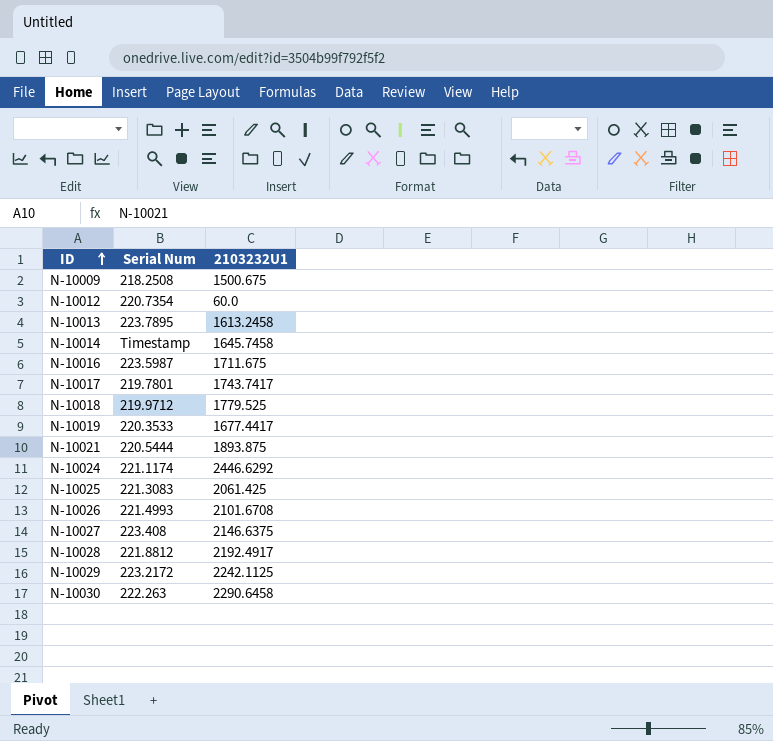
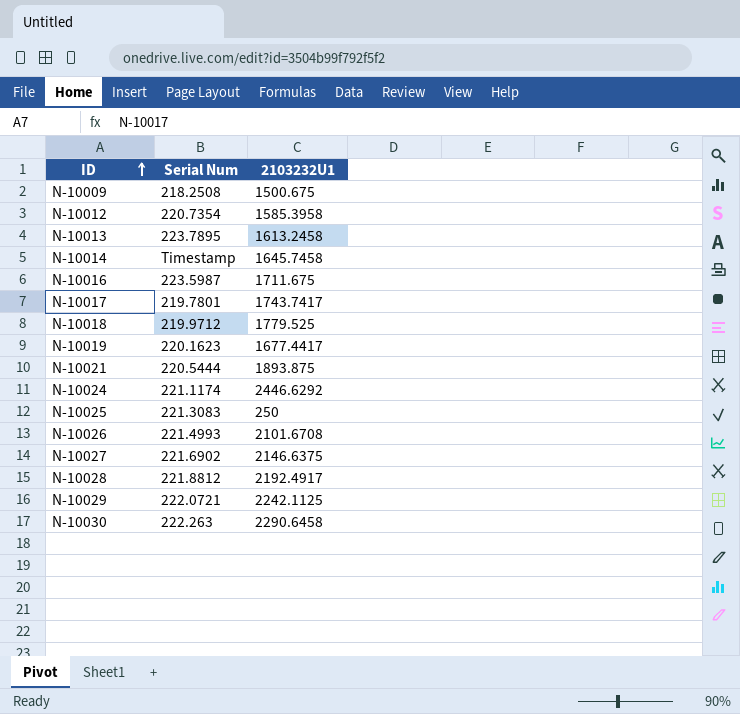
N-10012 | 2103232U1: 60.0 -> 1585.3958
N-10019 | Serial Num: 220.3533 -> 220.1623
N-10025 | 2103232U1: 2061.425 -> 250
N-10027 | Serial Num: 223.408 -> 221.6902
N-10029 | Serial Num: 223.2172 -> 222.0721

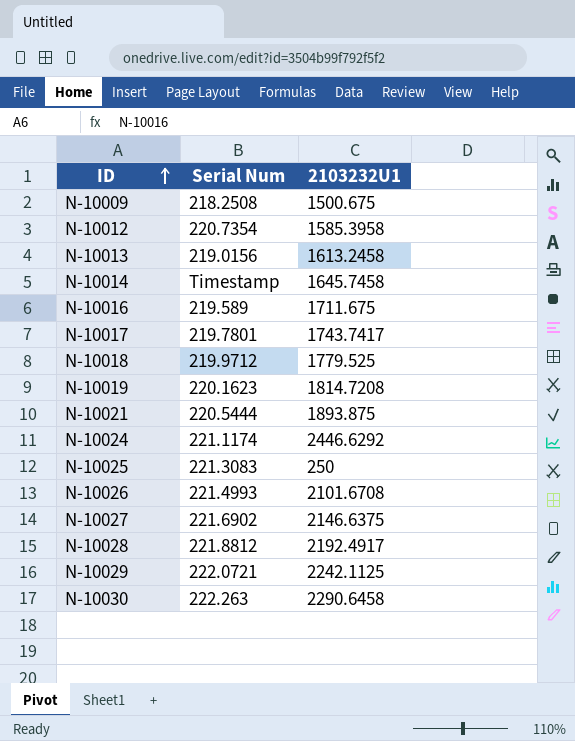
N-10013 | Serial Num: 223.7895 -> 219.0156
N-10016 | Serial Num: 223.5987 -> 219.589
N-10019 | 2103232U1: 1677.4417 -> 1814.7208

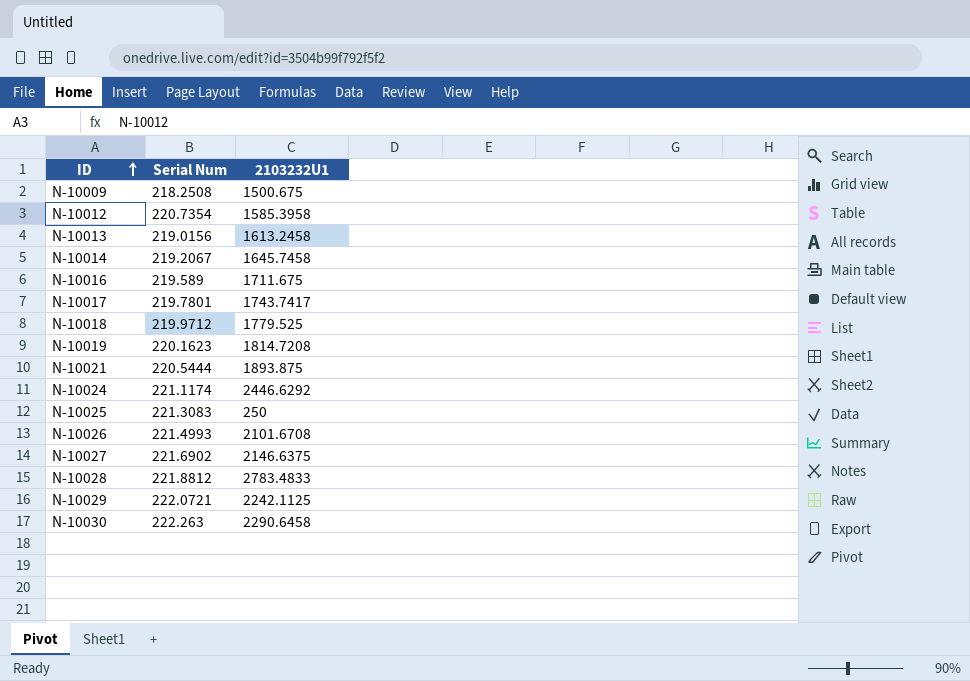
N-10014 | Serial Num: Timestamp -> 219.2067
N-10028 | 2103232U1: 2192.4917 -> 2783.4833

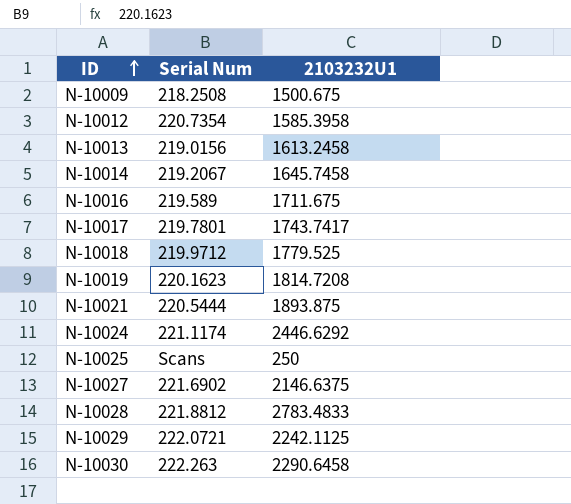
row N-10026: 221.4993 | 2101.6708 -> none
N-10025 | Serial Num: 221.3083 -> Scans

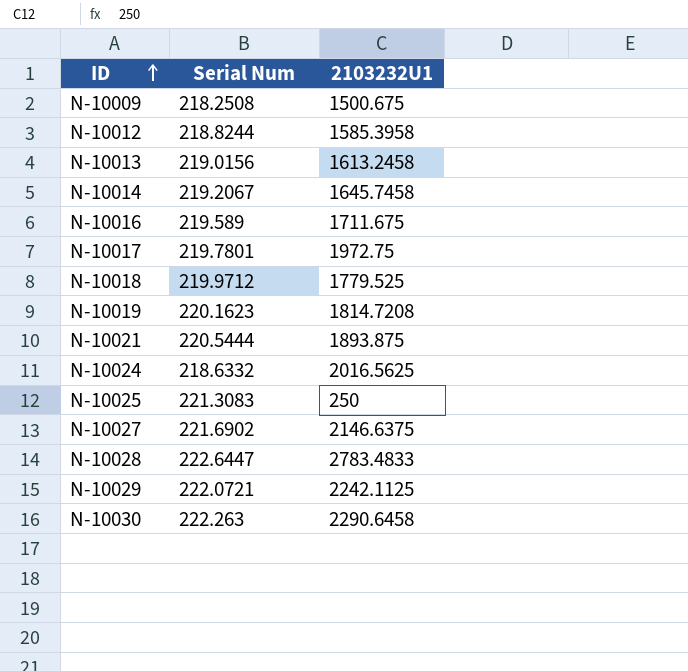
N-10012 | Serial Num: 220.7354 -> 218.8244
N-10017 | 2103232U1: 1743.7417 -> 1972.75
N-10024 | Serial Num: 221.1174 -> 218.6332
N-10024 | 2103232U1: 2446.6292 -> 2016.5625
N-10025 | Serial Num: Scans -> 221.3083
N-10028 | Serial Num: 221.8812 -> 222.6447

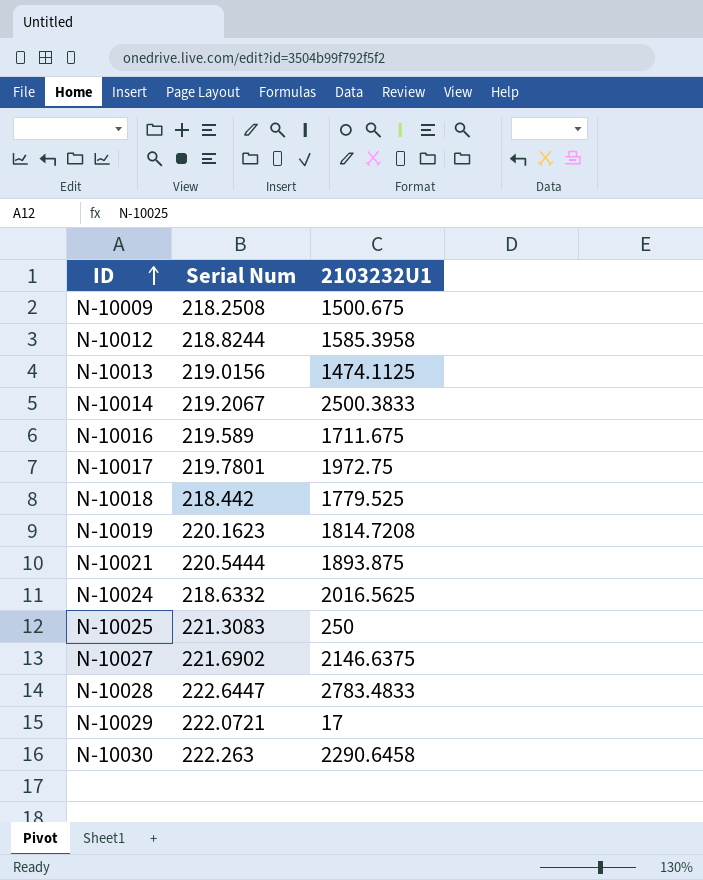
N-10013 | 2103232U1: 1613.2458 -> 1474.1125
N-10014 | 2103232U1: 1645.7458 -> 2500.3833
N-10018 | Serial Num: 219.9712 -> 218.442
N-10029 | 2103232U1: 2242.1125 -> 17

